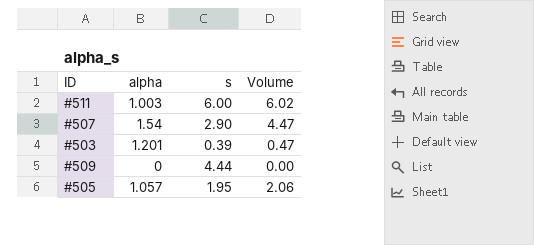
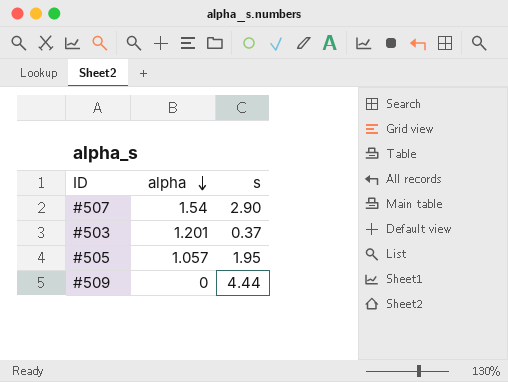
row order: none -> alpha descending
column Volume | formula: [alpha] * [s] -> none
row #511: 1.003 | 6.00 | 6.02 -> none
#503 | s: 0.39 -> 0.37

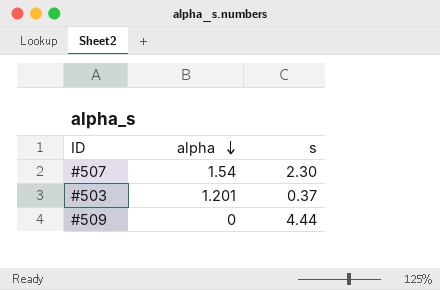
row #505: 1.057 | 1.95 -> none
#507 | s: 2.90 -> 2.30

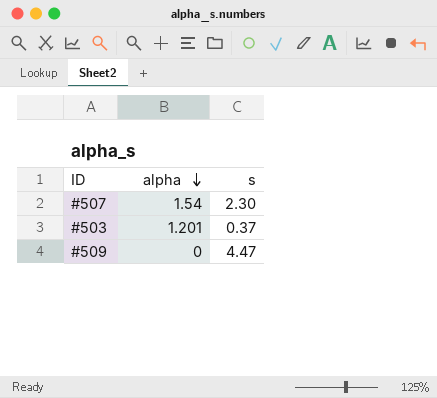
#509 | s: 4.44 -> 4.47

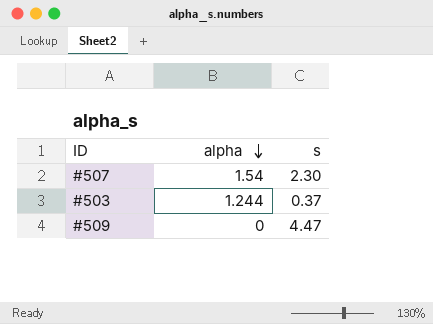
#503 | alpha: 1.201 -> 1.244

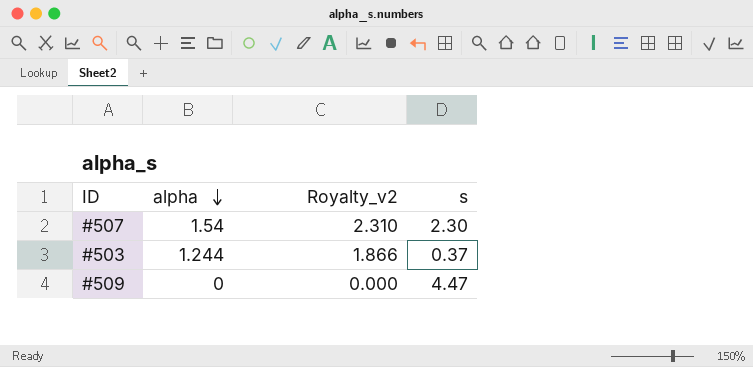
column Royalty_v2 | formula: none -> [alpha] * 1.5

